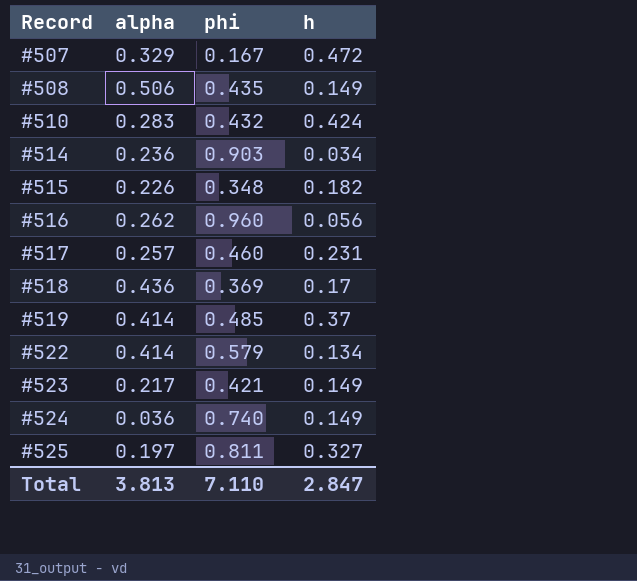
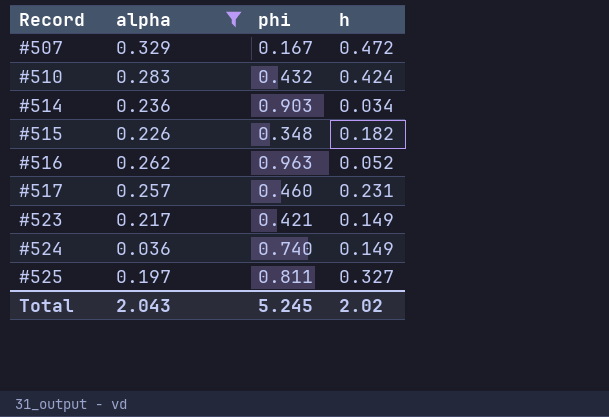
filter: none -> alpha <= 0.329
#516 | phi: 0.960 -> 0.963
#516 | h: 0.056 -> 0.052
Total | alpha: 3.813 -> 2.043
Total | phi: 7.110 -> 5.245
Total | h: 2.847 -> 2.02

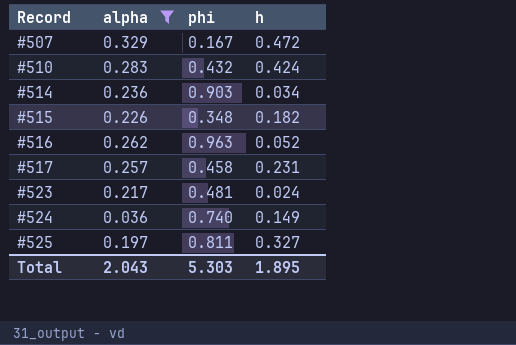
#517 | phi: 0.460 -> 0.458
#523 | phi: 0.421 -> 0.481
#523 | h: 0.149 -> 0.024
Total | phi: 5.245 -> 5.303
Total | h: 2.02 -> 1.895

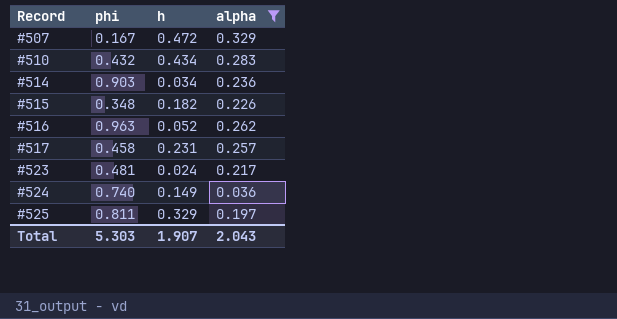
column alpha | position: 2 -> 4
#510 | h: 0.424 -> 0.434
#525 | h: 0.327 -> 0.329
Total | h: 1.895 -> 1.907

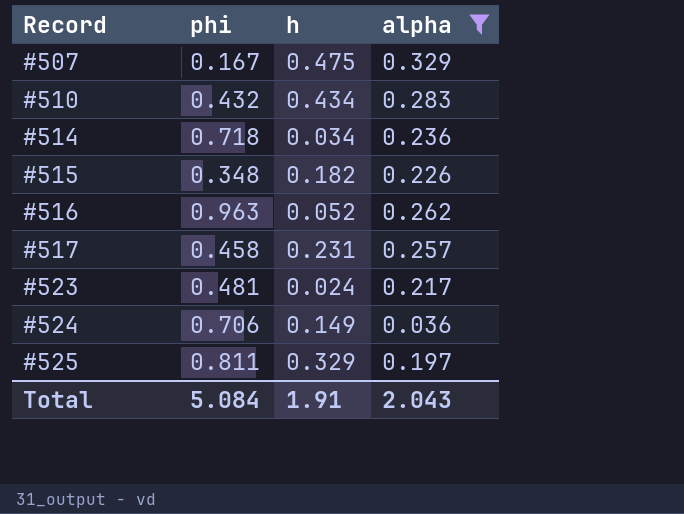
#507 | h: 0.472 -> 0.475
#514 | phi: 0.903 -> 0.718
#524 | phi: 0.740 -> 0.706
Total | phi: 5.303 -> 5.084
Total | h: 1.907 -> 1.91

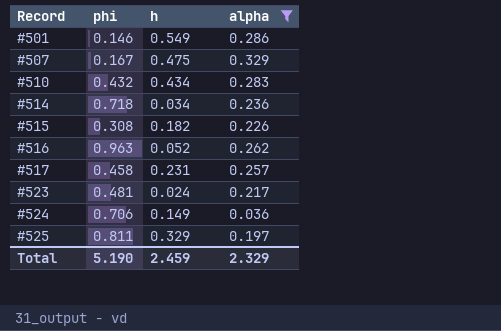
row #501: none -> 0.146 | 0.549 | 0.286
#515 | phi: 0.348 -> 0.308
Total | phi: 5.084 -> 5.190
Total | h: 1.91 -> 2.459
Total | alpha: 2.043 -> 2.329

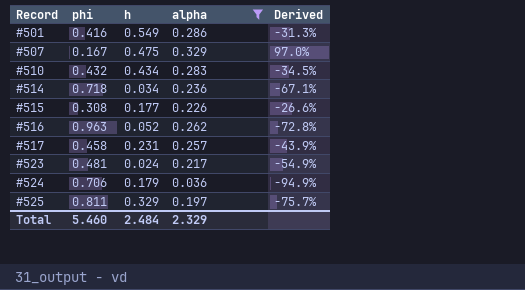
column Derived | formula: none -> ([alpha] - [phi]) / [phi]
#501 | phi: 0.146 -> 0.416
#515 | h: 0.182 -> 0.177
#524 | h: 0.149 -> 0.179
Total | phi: 5.190 -> 5.460
Total | h: 2.459 -> 2.484

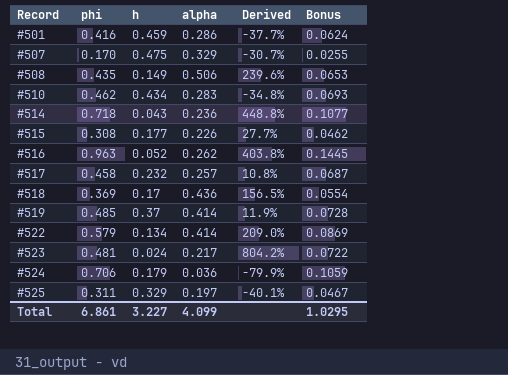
filter: alpha <= 0.329 -> none
column Derived | formula: ([alpha] - [phi]) / [phi] -> ([alpha] - [h]) / [h]
column Bonus | formula: none -> [phi] * 0.15
#501 | h: 0.549 -> 0.459
#507 | phi: 0.167 -> 0.170
#510 | phi: 0.432 -> 0.462
#514 | h: 0.034 -> 0.043
#517 | h: 0.231 -> 0.232
#525 | phi: 0.811 -> 0.311
Total | phi: 5.460 -> 6.861
Total | h: 2.484 -> 3.227
Total | alpha: 2.329 -> 4.099

